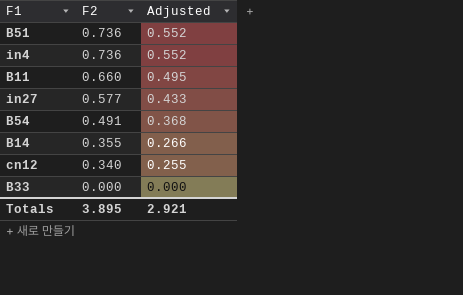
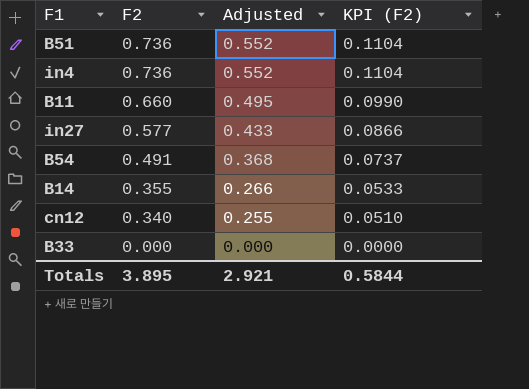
column KPI (F2) | formula: none -> [F2] * 0.15

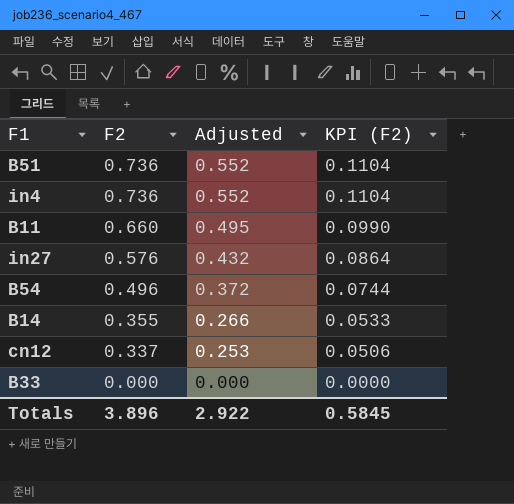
in27 | F2: 0.577 -> 0.576
in27 | Adjusted: 0.433 -> 0.432
in27 | KPI (F2): 0.0866 -> 0.0864
B54 | F2: 0.491 -> 0.496
B54 | Adjusted: 0.368 -> 0.372
B54 | KPI (F2): 0.0737 -> 0.0744
cn12 | F2: 0.340 -> 0.337
cn12 | Adjusted: 0.255 -> 0.253
cn12 | KPI (F2): 0.0510 -> 0.0506
Totals | F2: 3.895 -> 3.896
Totals | Adjusted: 2.921 -> 2.922
Totals | KPI (F2): 0.5844 -> 0.5845

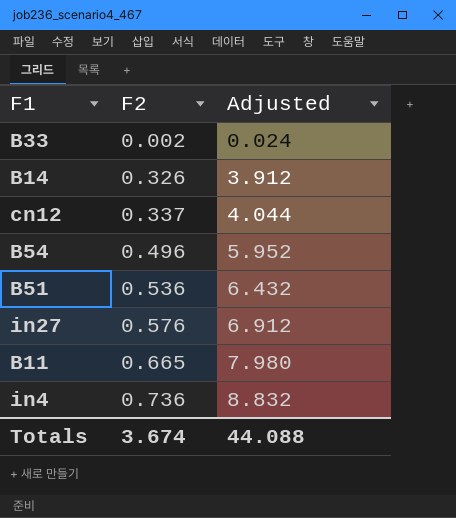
row order: F2 descending -> F2 ascending
column KPI (F2) | formula: [F2] * 0.15 -> none
column Adjusted | formula: [F2] * 0.75 -> [F2] * 12
B33 | F2: 0.000 -> 0.002
B14 | F2: 0.355 -> 0.326
B51 | F2: 0.736 -> 0.536
B11 | F2: 0.660 -> 0.665
Totals | F2: 3.896 -> 3.674
Totals | Adjusted: 2.922 -> 44.088

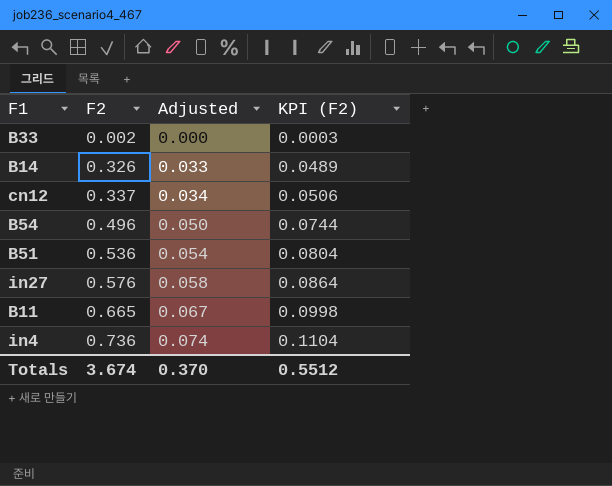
column Adjusted | formula: [F2] * 12 -> [F2] * 0.1
column KPI (F2) | formula: none -> [F2] * 0.15
Totals | Adjusted: 44.088 -> 0.370

